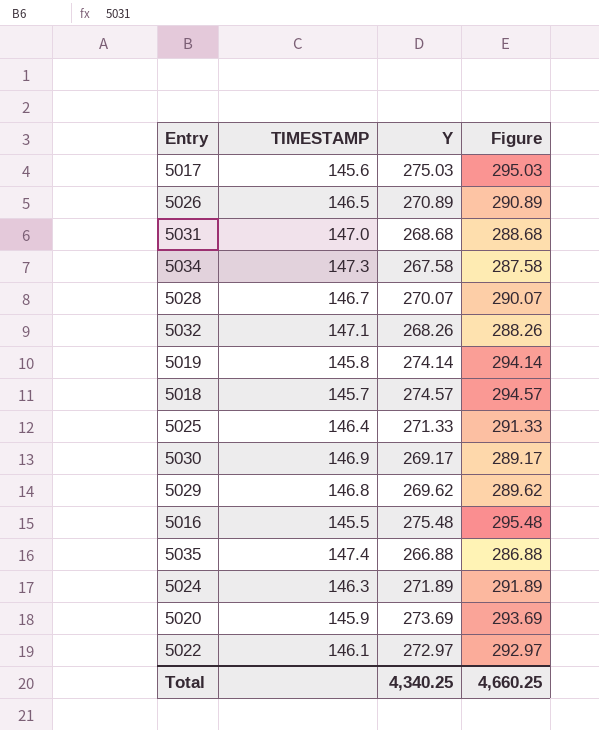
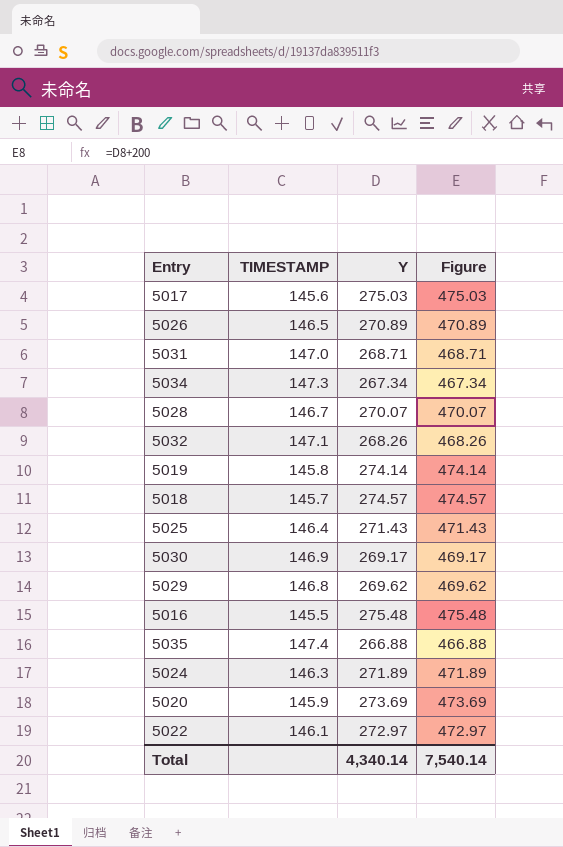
column Figure | formula: [Y] + 20 -> [Y] + 200
5031 | Y: 268.68 -> 268.71
5034 | Y: 267.58 -> 267.34
5025 | Y: 271.33 -> 271.43
Total | Y: 4,340.25 -> 4,340.14
Total | Figure: 4,660.25 -> 7,540.14

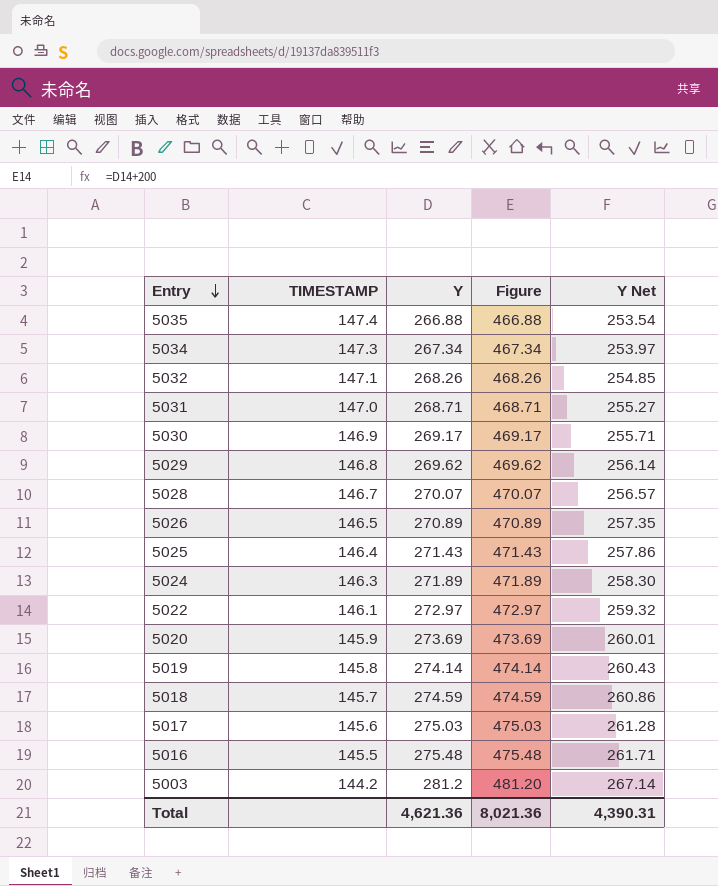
row order: none -> Entry descending
column Y Net | formula: none -> [Y] * 0.95
5018 | Y: 274.57 -> 274.59
5018 | Figure: 474.57 -> 474.59
row 5003: none -> 144.2 | 281.2 | 481.20 | 267.14
Total | Y: 4,340.14 -> 4,621.36
Total | Figure: 7,540.14 -> 8,021.36

